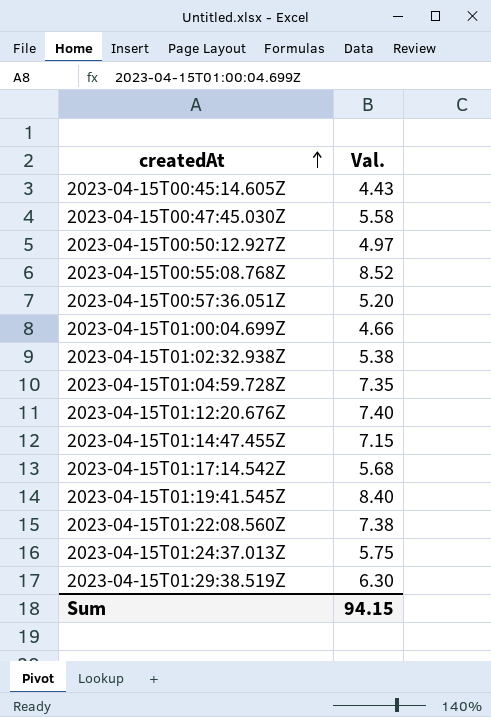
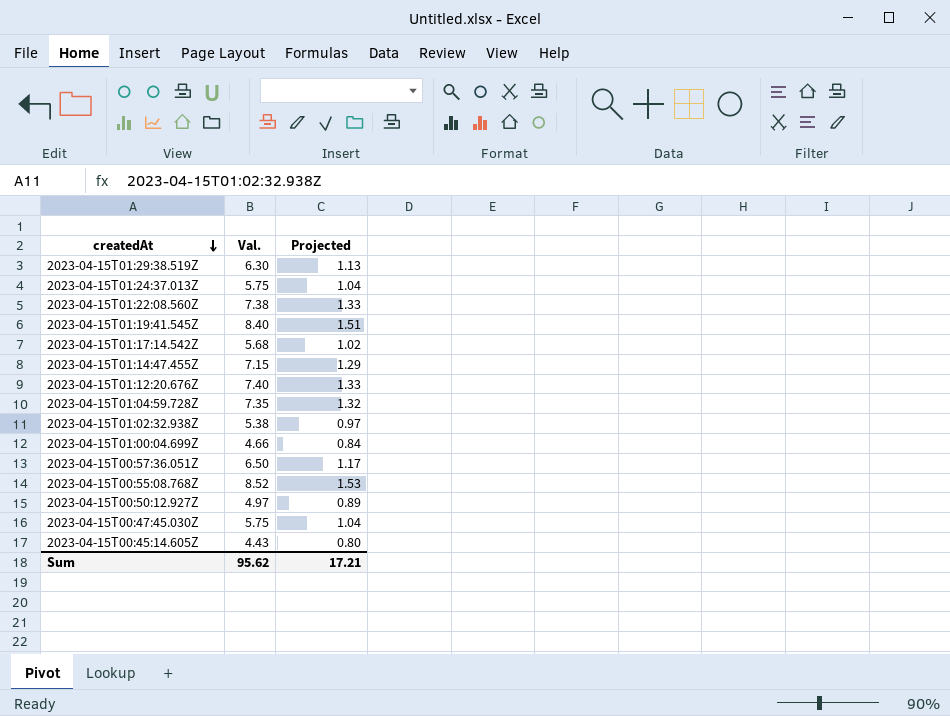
row order: createdAt ascending -> createdAt descending
column Projected | formula: none -> [Val.] * 0.18
2023-04-15T00:57:36.051Z | Val.: 5.20 -> 6.50
2023-04-15T00:47:45.030Z | Val.: 5.58 -> 5.75
Sum | Val.: 94.15 -> 95.62

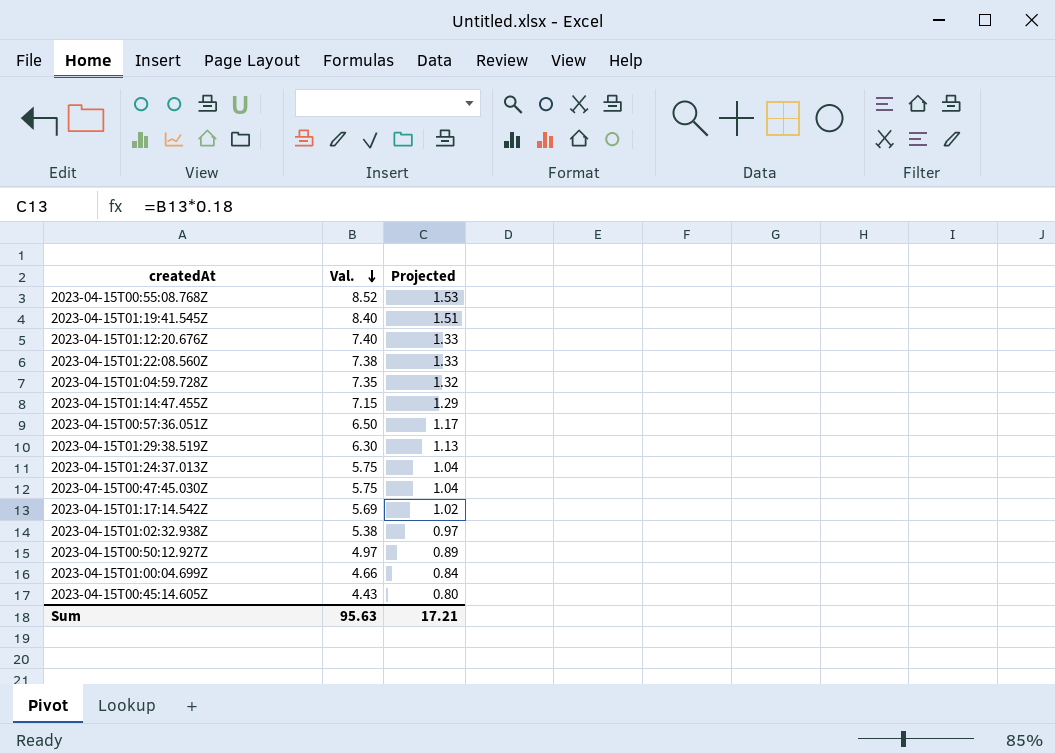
row order: createdAt descending -> Val. descending
2023-04-15T01:17:14.542Z | Val.: 5.68 -> 5.69
Sum | Val.: 95.62 -> 95.63

